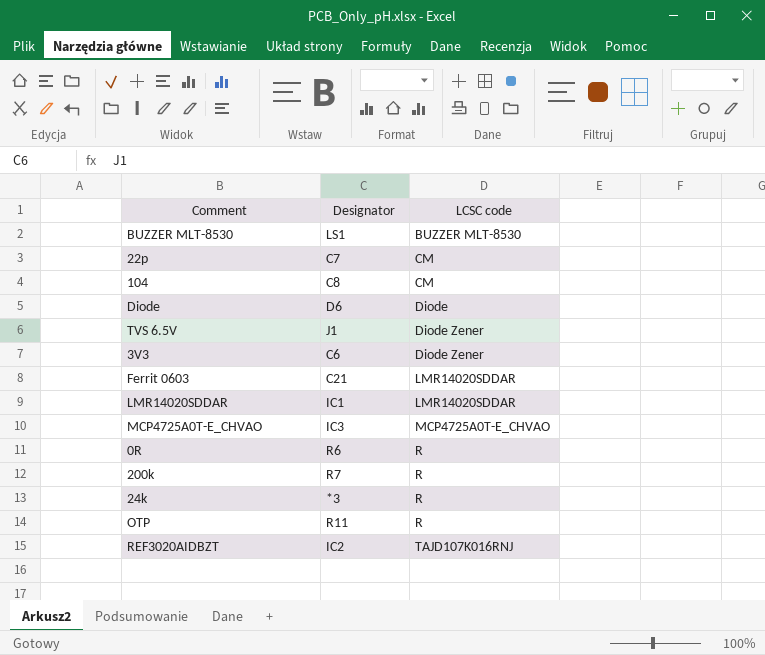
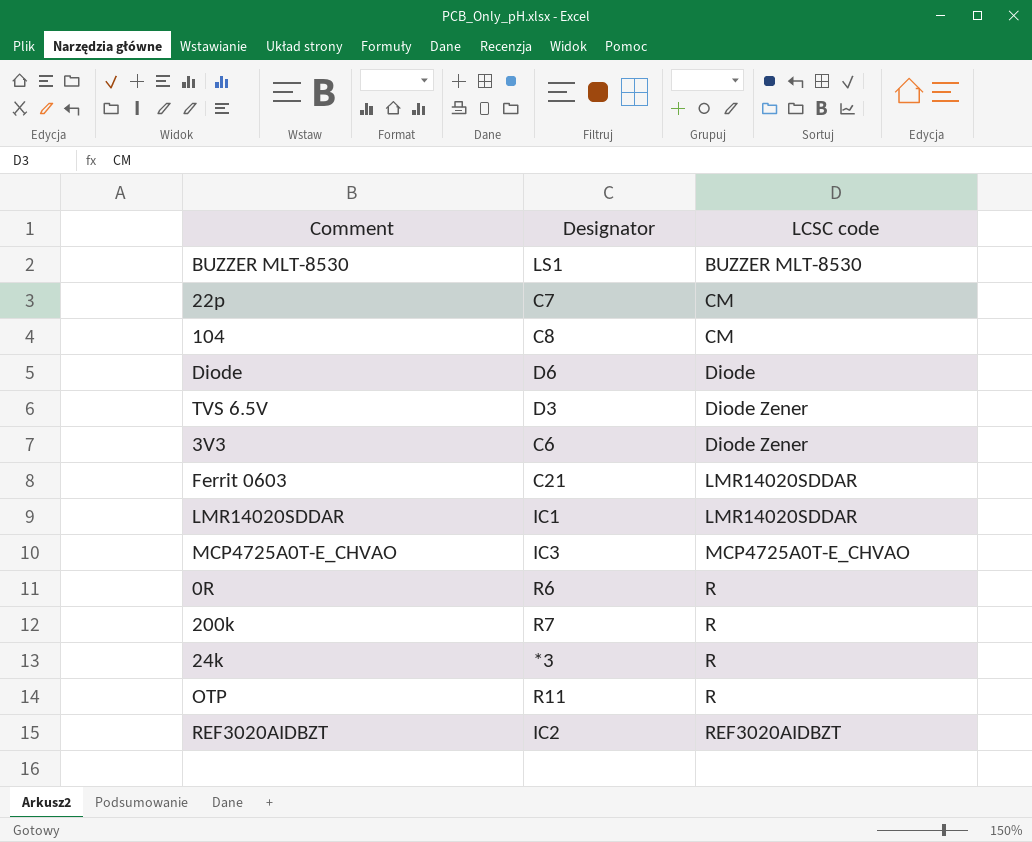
TVS 6.5V | Designator: J1 -> D3
REF3020AIDBZT | LCSC code: TAJD107K016RNJ -> REF3020AIDBZT

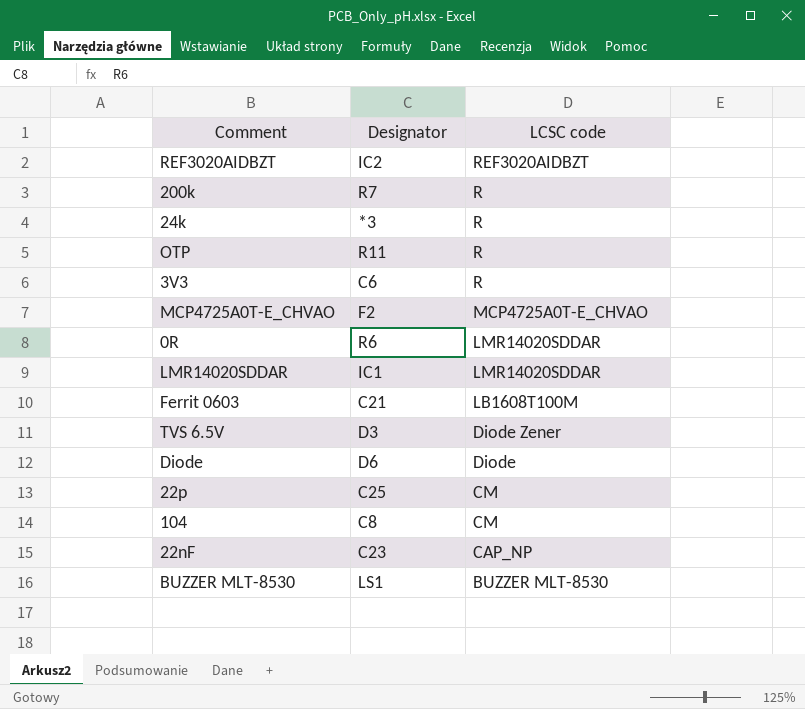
row order: LCSC code ascending -> LCSC code descending
3V3 | LCSC code: Diode Zener -> R
MCP4725A0T-E_CHVAO | Designator: IC3 -> F2
0R | LCSC code: R -> LMR14020SDDAR
Ferrit 0603 | LCSC code: LMR14020SDDAR -> LB1608T100M
22p | Designator: C7 -> C25
row 22nF: none -> C23 | CAP_NP

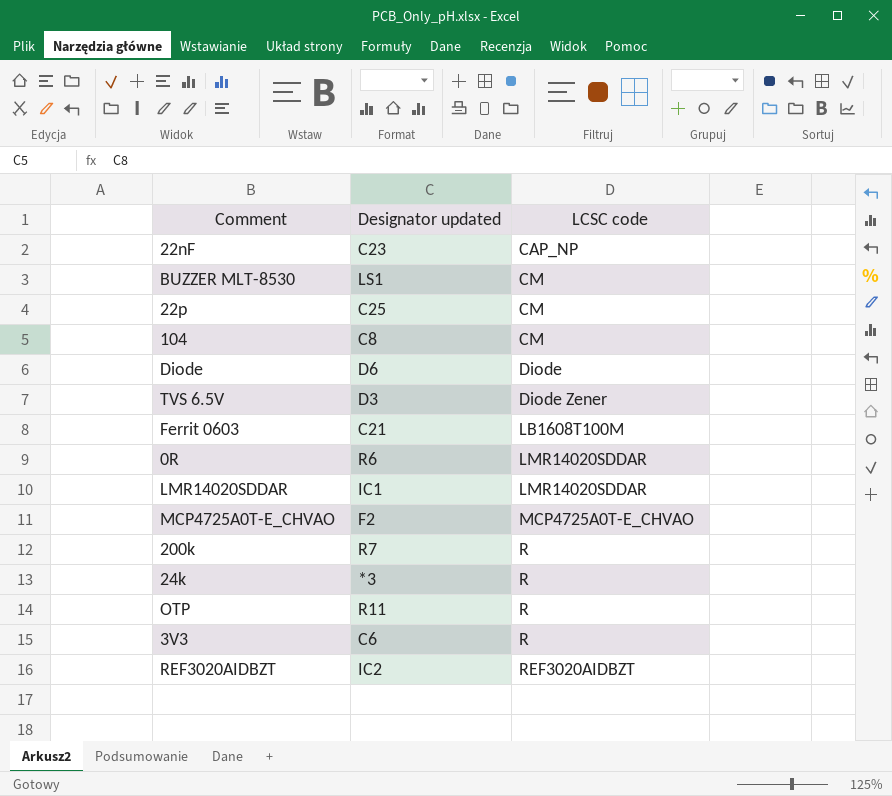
row order: LCSC code descending -> LCSC code ascending
column name: Designator -> Designator updated
BUZZER MLT-8530 | LCSC code: BUZZER MLT-8530 -> CM

